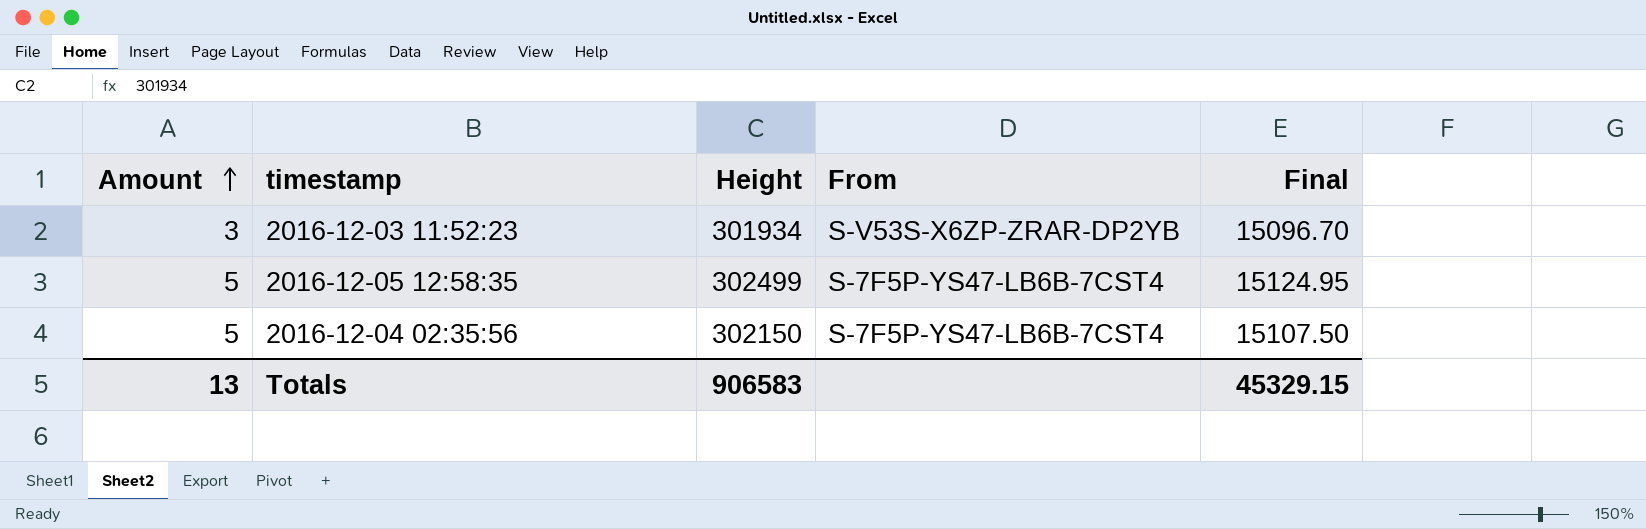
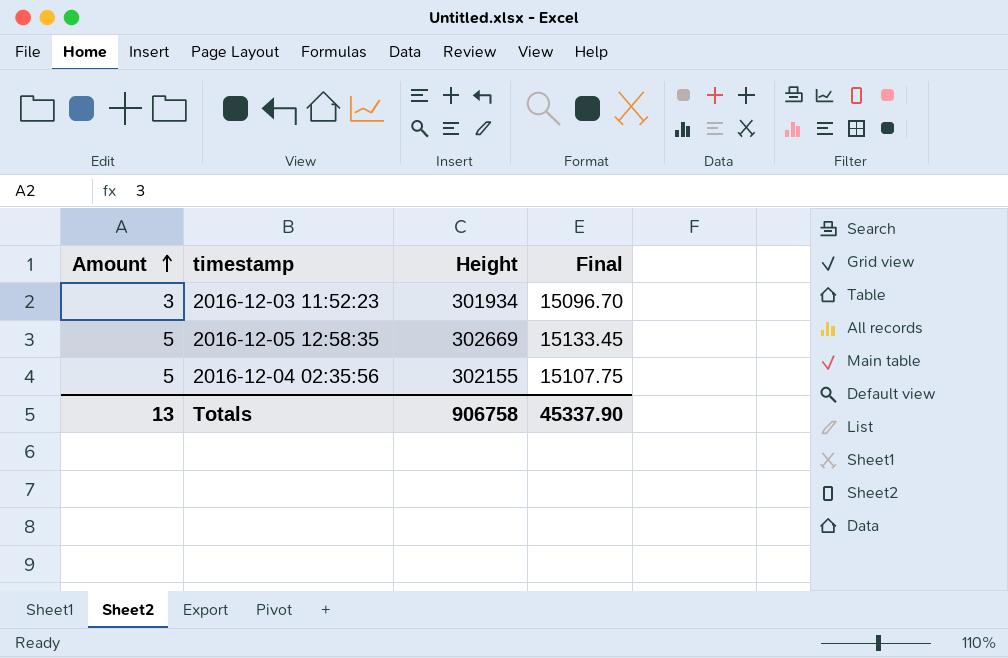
column From | position: 4 -> none
2016-12-05 12:58:35 | Height: 302499 -> 302669
2016-12-05 12:58:35 | Final: 15124.95 -> 15133.45
2016-12-04 02:35:56 | Height: 302150 -> 302155
2016-12-04 02:35:56 | Final: 15107.50 -> 15107.75
Totals | Height: 906583 -> 906758
Totals | Final: 45329.15 -> 45337.90

